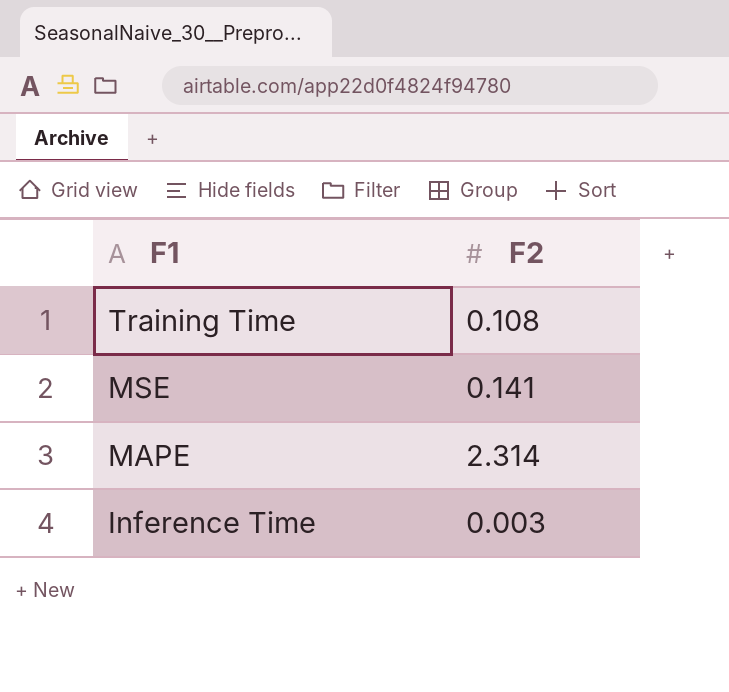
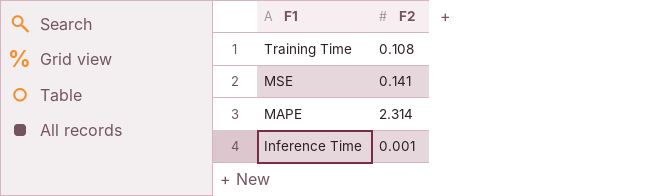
Inference Time | F2: 0.003 -> 0.001

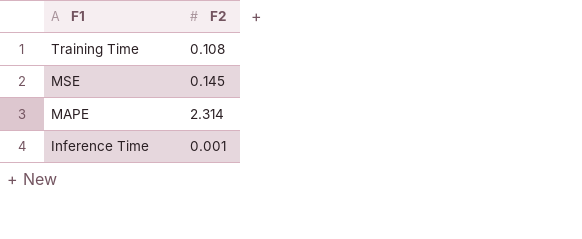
MSE | F2: 0.141 -> 0.145

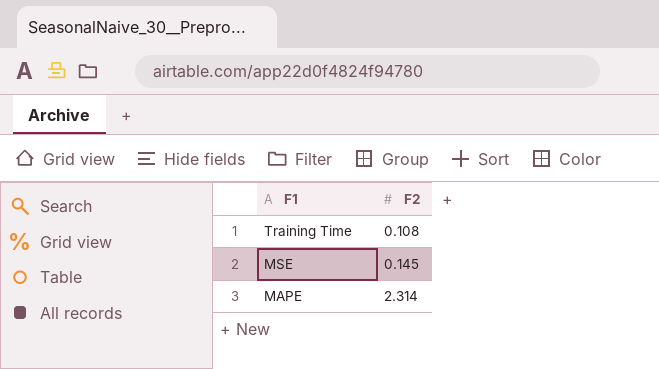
row Inference Time: 0.001 -> none

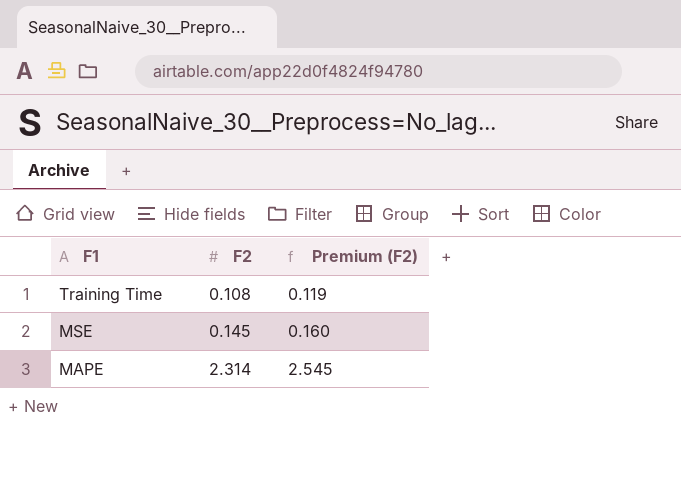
column Premium (F2) | formula: none -> [F2] * 1.1

